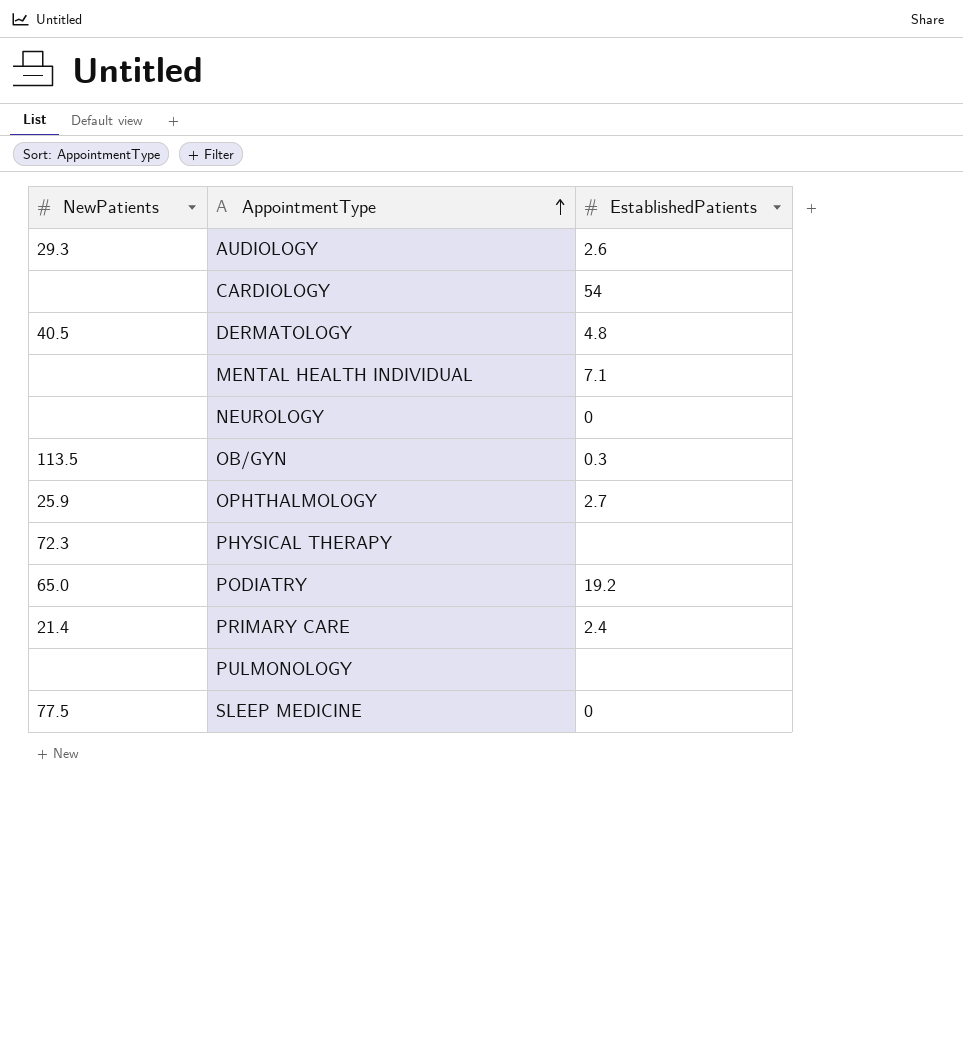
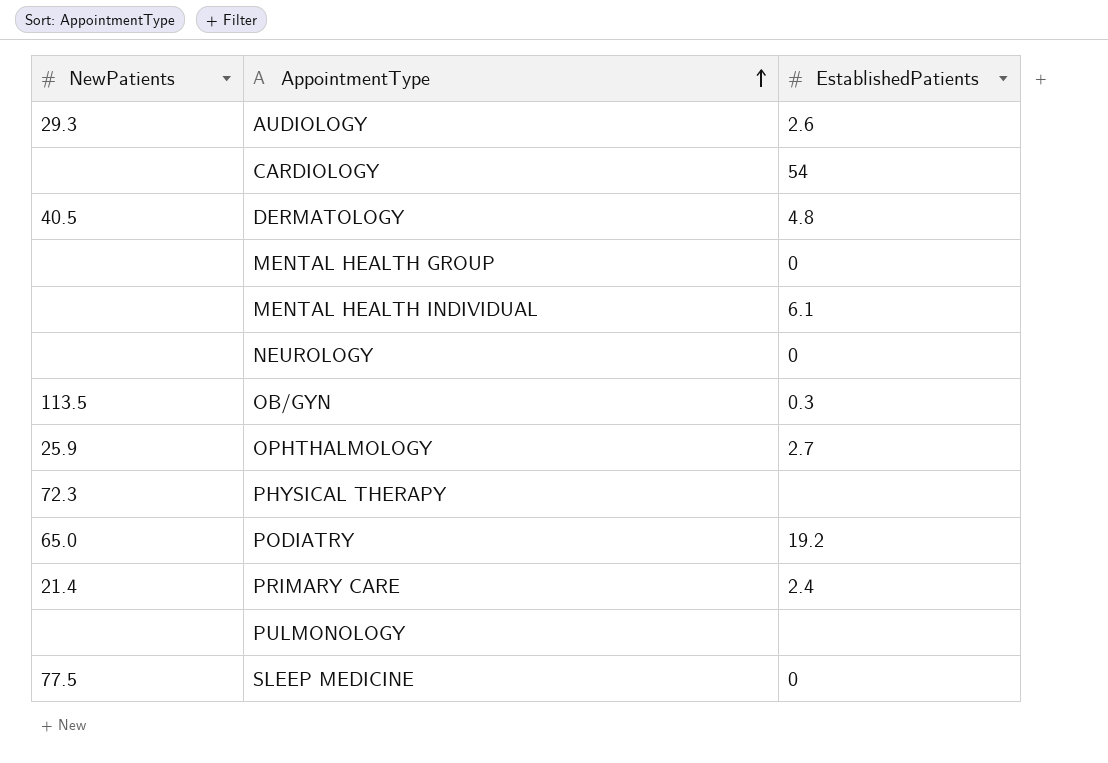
row MENTAL HEALTH GROUP: none -> none | 0
MENTAL HEALTH INDIVIDUAL | EstablishedPatients: 7.1 -> 6.1

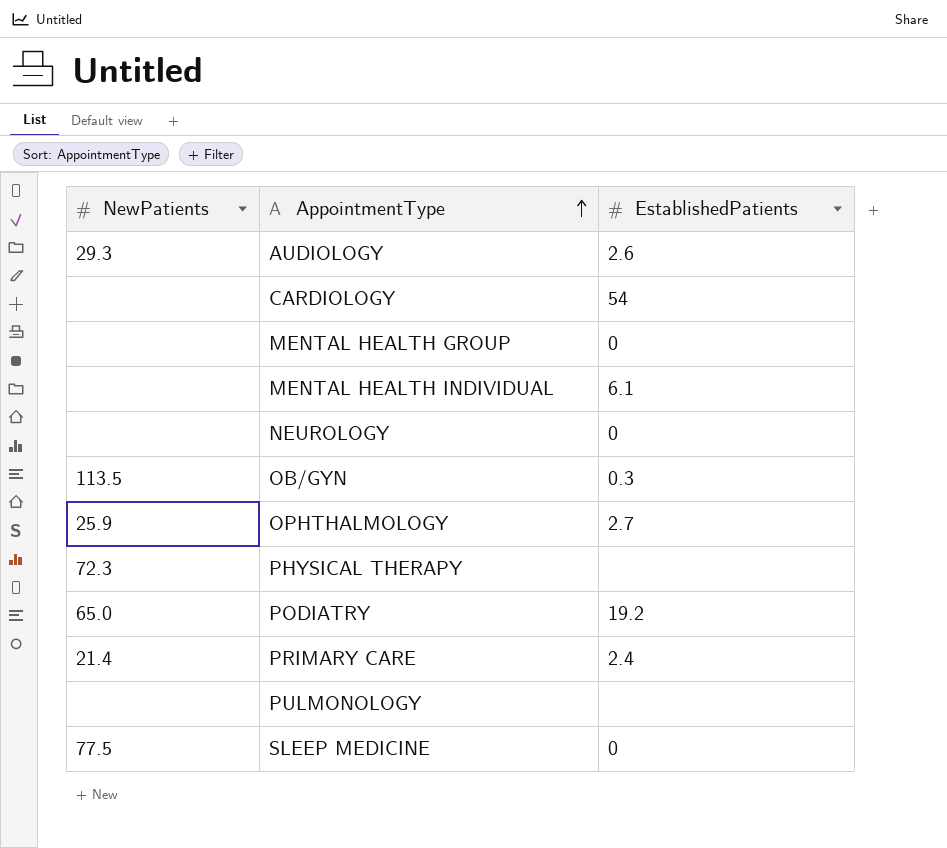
row DERMATOLOGY: 40.5 | 4.8 -> none

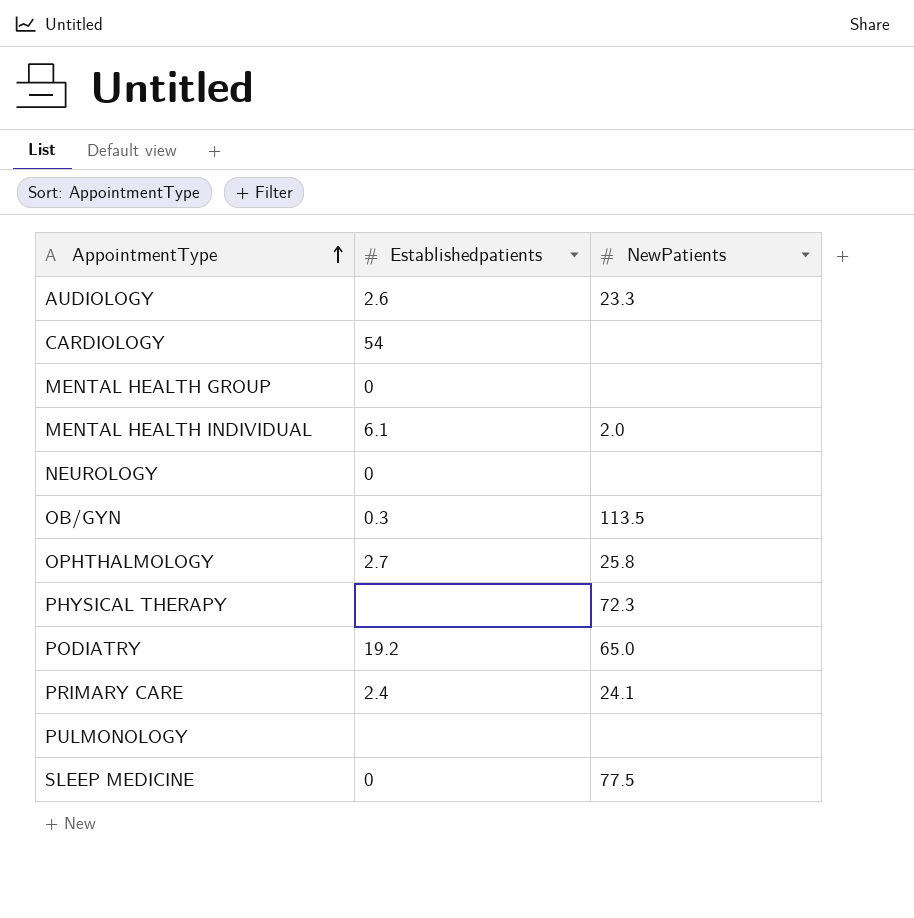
column name: EstablishedPatients -> Establishedpatients
column NewPatients | position: 1 -> 3
AUDIOLOGY | NewPatients: 29.3 -> 23.3
MENTAL HEALTH INDIVIDUAL | NewPatients: none -> 2.0
OPHTHALMOLOGY | NewPatients: 25.9 -> 25.8
PRIMARY CARE | NewPatients: 21.4 -> 24.1

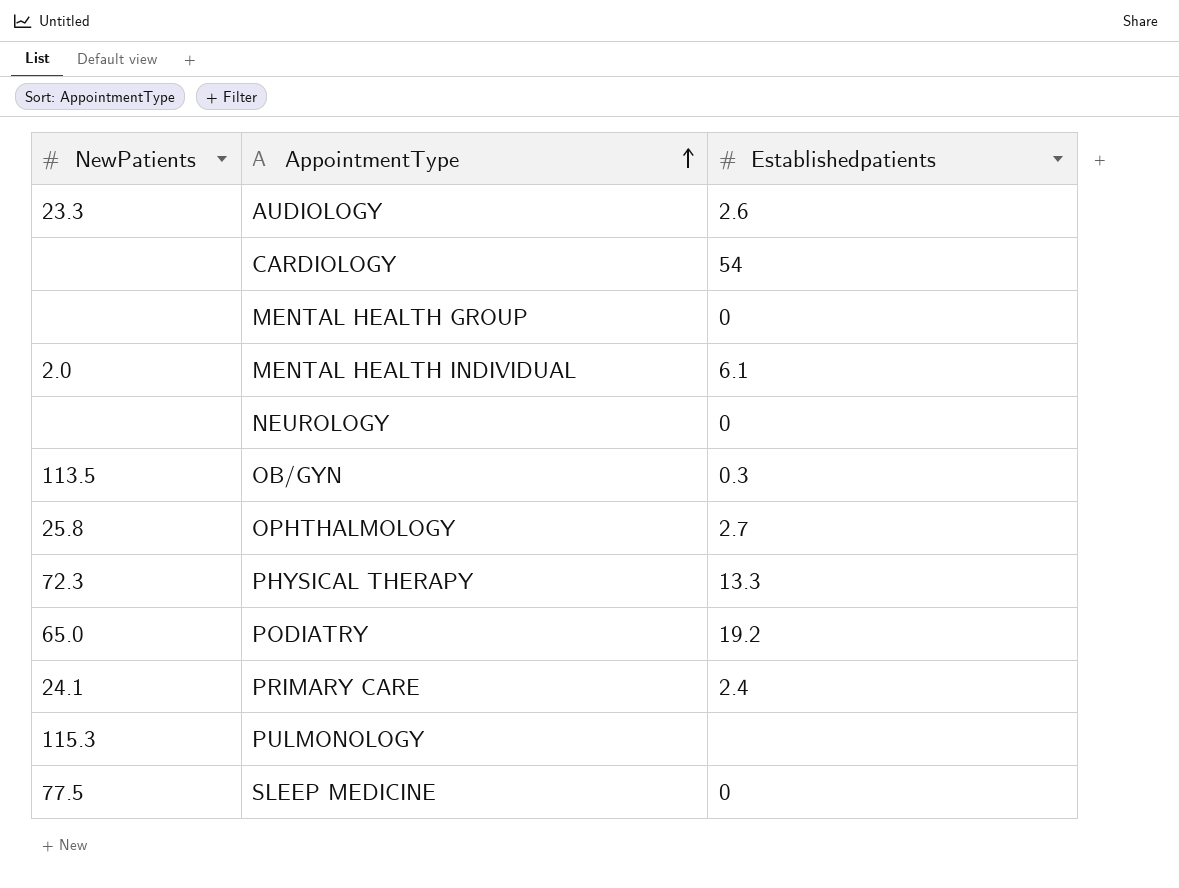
column NewPatients | position: 3 -> 1
PHYSICAL THERAPY | Establishedpatients: none -> 13.3
PULMONOLOGY | NewPatients: none -> 115.3

